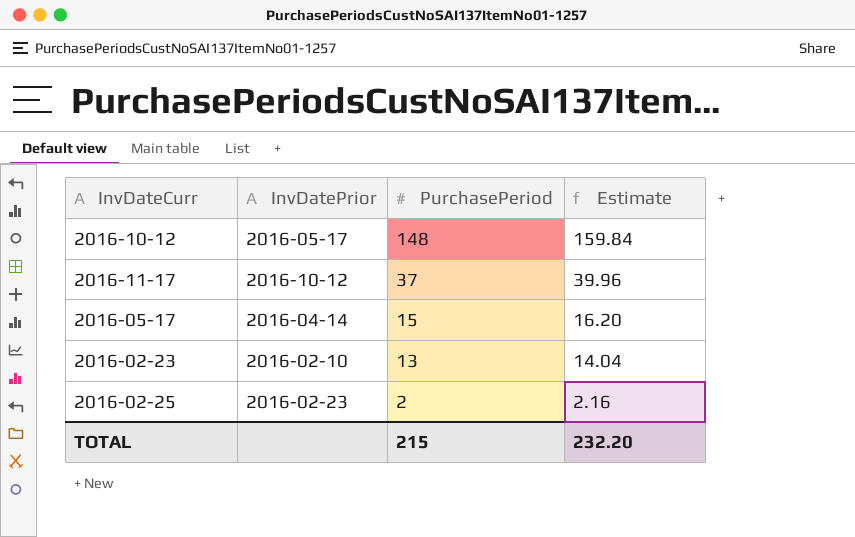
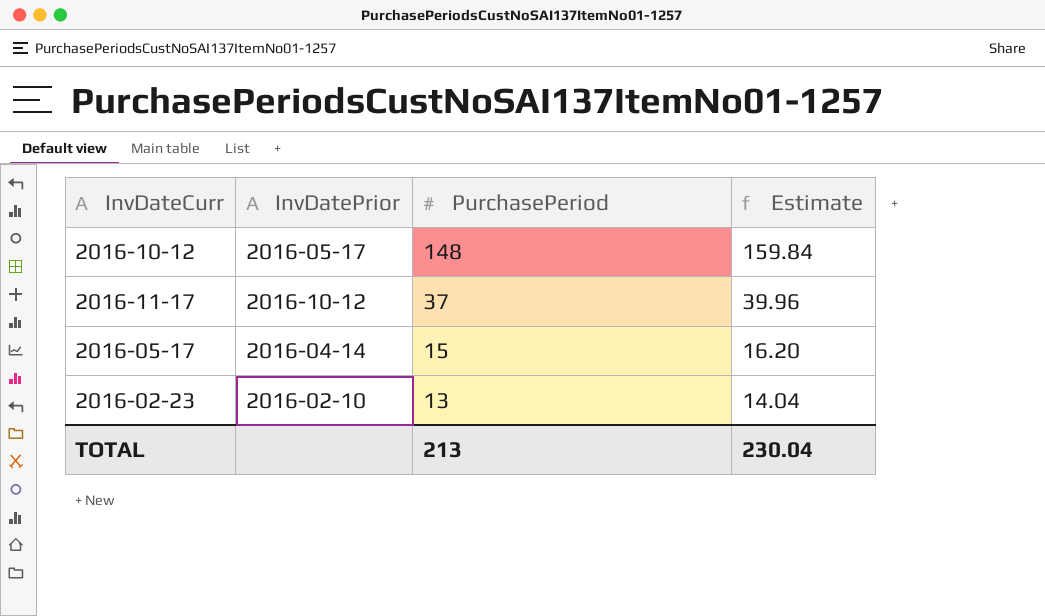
row 2016-02-25: 2016-02-23 | 2 | 2.16 -> none
TOTAL | PurchasePeriod: 215 -> 213
TOTAL | Estimate: 232.20 -> 230.04

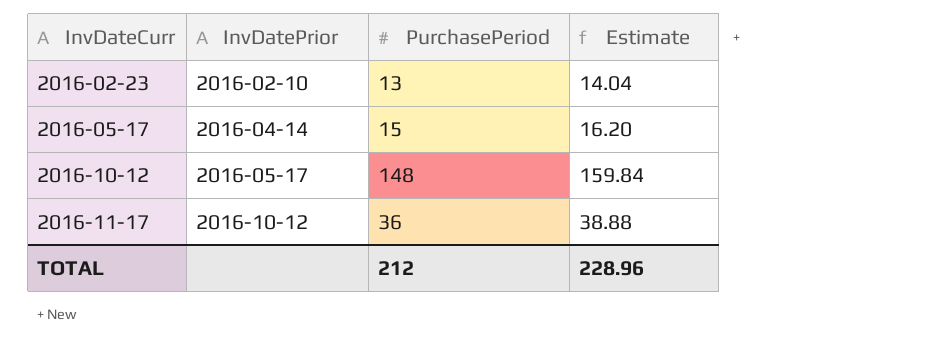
row order: PurchasePeriod descending -> InvDateCurr ascending
2016-11-17 | PurchasePeriod: 37 -> 36
2016-11-17 | Estimate: 39.96 -> 38.88
TOTAL | PurchasePeriod: 213 -> 212
TOTAL | Estimate: 230.04 -> 228.96

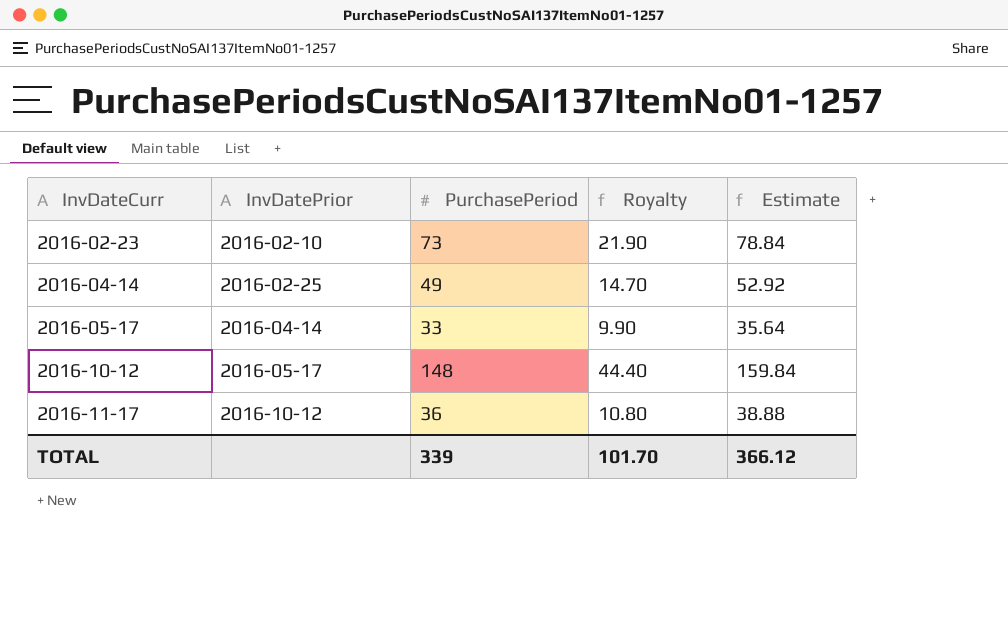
column Royalty | formula: none -> [PurchasePeriod] * 0.3
2016-02-23 | PurchasePeriod: 13 -> 73
2016-02-23 | Estimate: 14.04 -> 78.84
row 2016-04-14: none -> 2016-02-25 | 49 | 14.70 | 52.92
2016-05-17 | PurchasePeriod: 15 -> 33
2016-05-17 | Estimate: 16.20 -> 35.64
TOTAL | PurchasePeriod: 212 -> 339
TOTAL | Estimate: 228.96 -> 366.12

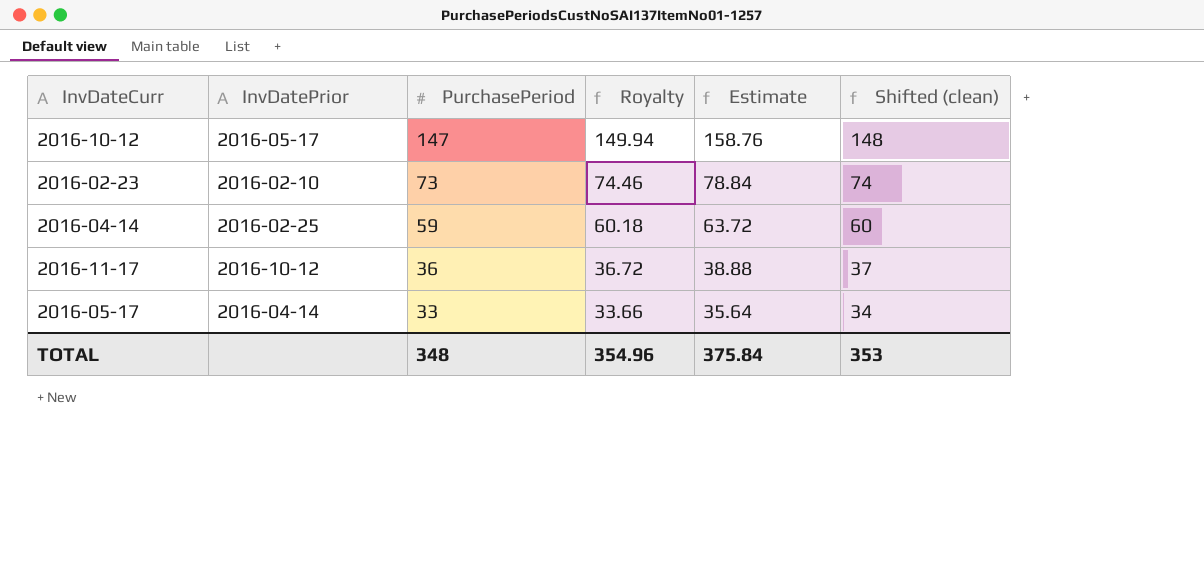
row order: InvDateCurr ascending -> PurchasePeriod descending
column Royalty | formula: [PurchasePeriod] * 0.3 -> [PurchasePeriod] * 1.02
column Shifted (clean) | formula: none -> [PurchasePeriod] + 1
2016-10-12 | PurchasePeriod: 148 -> 147
2016-10-12 | Estimate: 159.84 -> 158.76
2016-04-14 | PurchasePeriod: 49 -> 59
2016-04-14 | Estimate: 52.92 -> 63.72
TOTAL | PurchasePeriod: 339 -> 348
TOTAL | Royalty: 101.70 -> 354.96
TOTAL | Estimate: 366.12 -> 375.84

